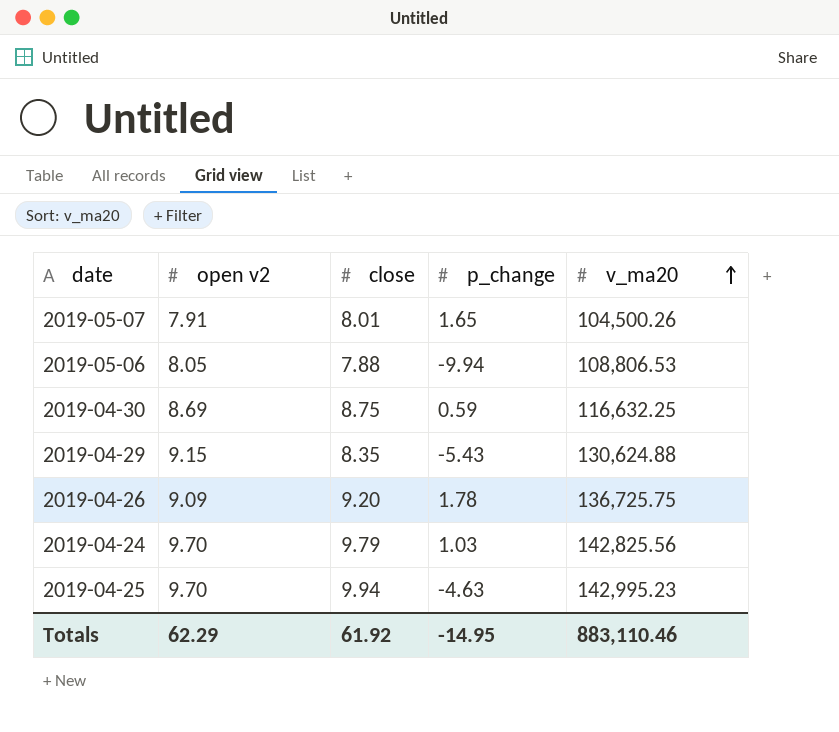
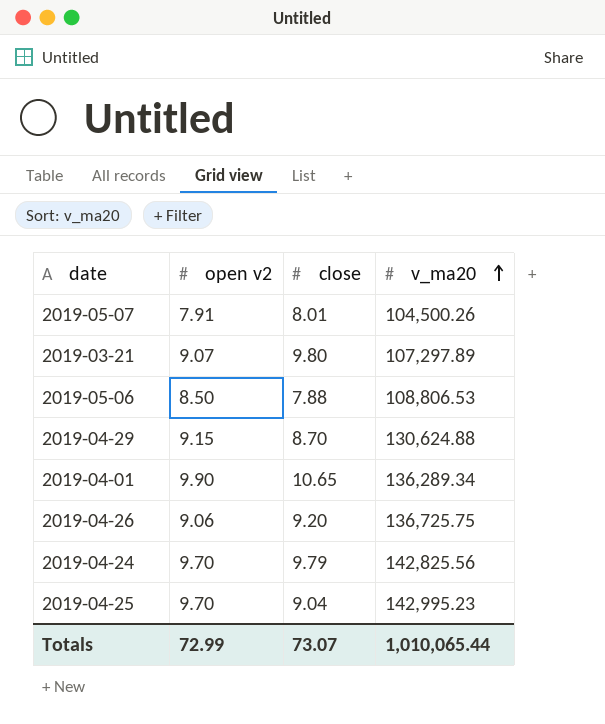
column p_change | position: 4 -> none
row 2019-04-30: 8.69 | 8.75 | 0.59 | 116,632.25 -> none
row 2019-03-21: none -> 9.07 | 9.80 | 107,297.89
2019-05-06 | open v2: 8.05 -> 8.50
2019-04-29 | close: 8.35 -> 8.70
row 2019-04-01: none -> 9.90 | 10.65 | 136,289.34
2019-04-26 | open v2: 9.09 -> 9.06
2019-04-25 | close: 9.94 -> 9.04
Totals | open v2: 62.29 -> 72.99
Totals | close: 61.92 -> 73.07
Totals | v_ma20: 883,110.46 -> 1,010,065.44

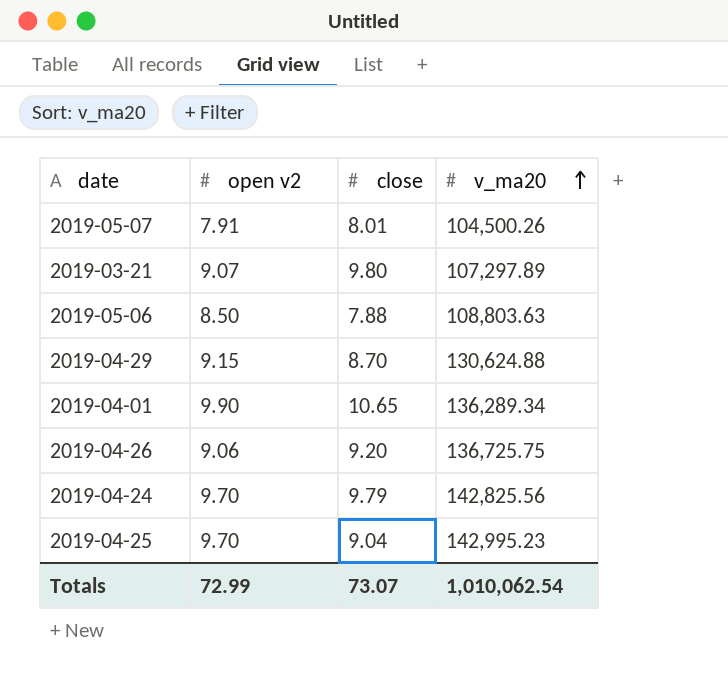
2019-05-06 | v_ma20: 108,806.53 -> 108,803.63
Totals | v_ma20: 1,010,065.44 -> 1,010,062.54

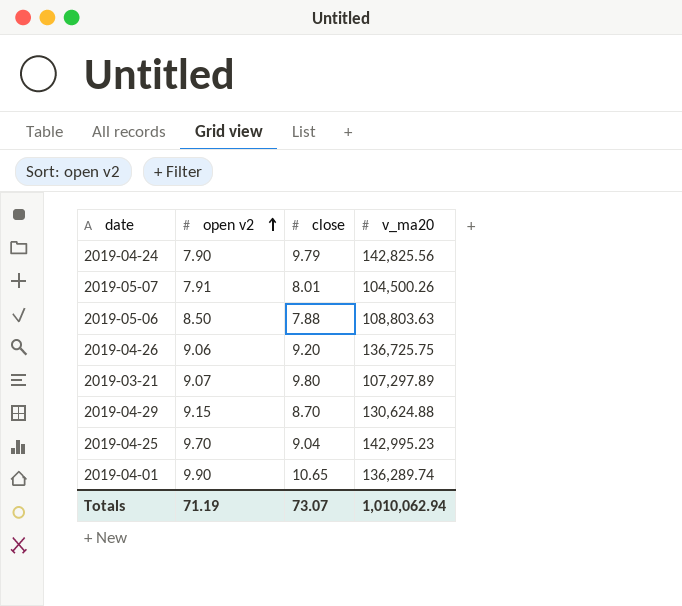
row order: v_ma20 ascending -> open v2 ascending
2019-04-24 | open v2: 9.70 -> 7.90
2019-04-01 | v_ma20: 136,289.34 -> 136,289.74
Totals | open v2: 72.99 -> 71.19
Totals | v_ma20: 1,010,062.54 -> 1,010,062.94

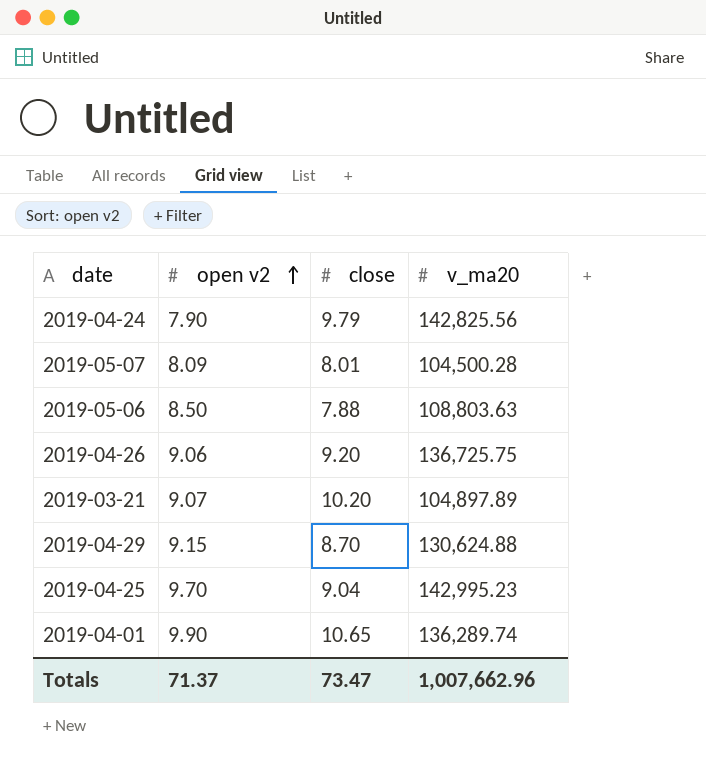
2019-05-07 | open v2: 7.91 -> 8.09
2019-05-07 | v_ma20: 104,500.26 -> 104,500.28
2019-03-21 | close: 9.80 -> 10.20
2019-03-21 | v_ma20: 107,297.89 -> 104,897.89
Totals | open v2: 71.19 -> 71.37
Totals | close: 73.07 -> 73.47
Totals | v_ma20: 1,010,062.94 -> 1,007,662.96

